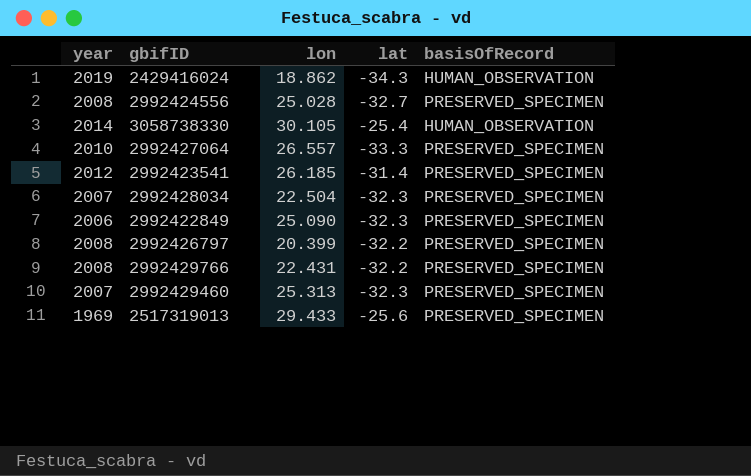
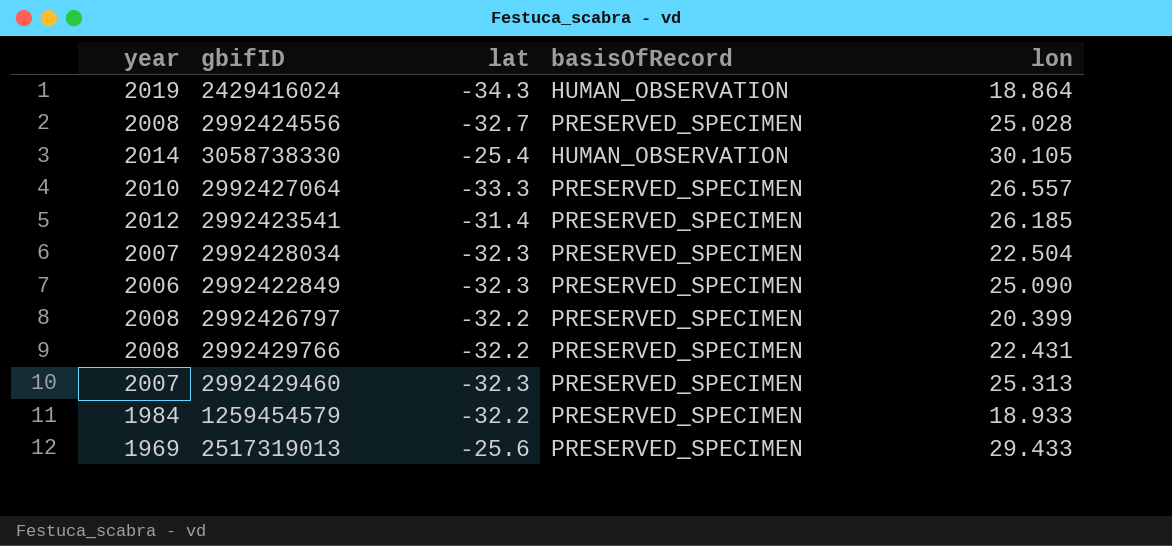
column lon | position: 3 -> 5
2429416024 | lon: 18.862 -> 18.864
row 1259454579: none -> 1984 | -32.2 | PRESERVED_SPECIMEN | 18.933

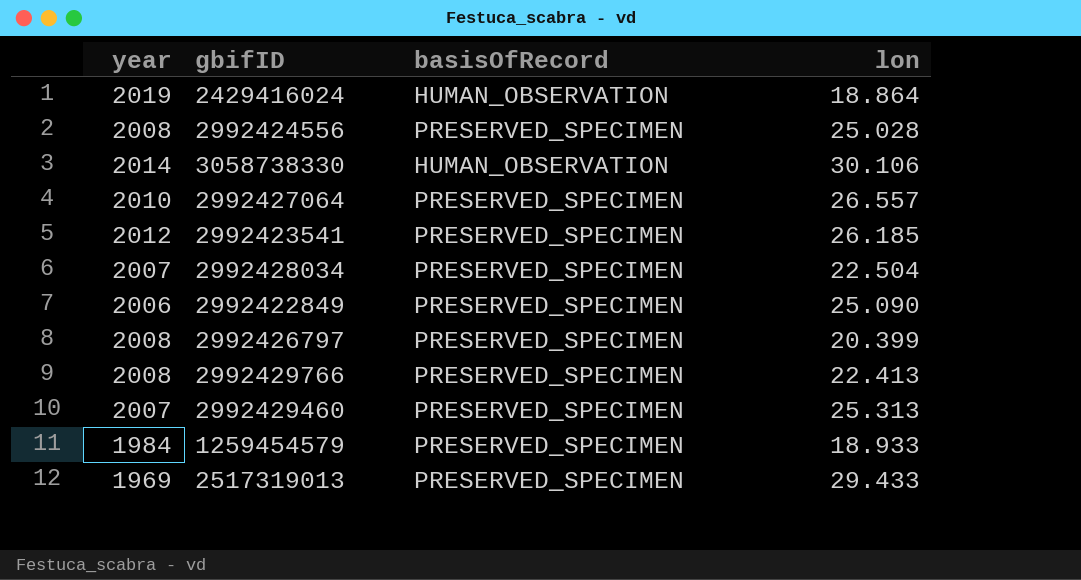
column lat | position: 3 -> none
3058738330 | lon: 30.105 -> 30.106
2992429766 | lon: 22.431 -> 22.413

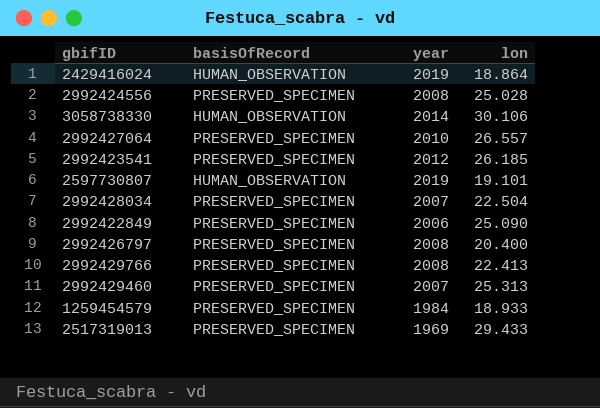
column year | position: 1 -> 3
row 2597730807: none -> HUMAN_OBSERVATION | 2019 | 19.101
2992426797 | lon: 20.399 -> 20.400

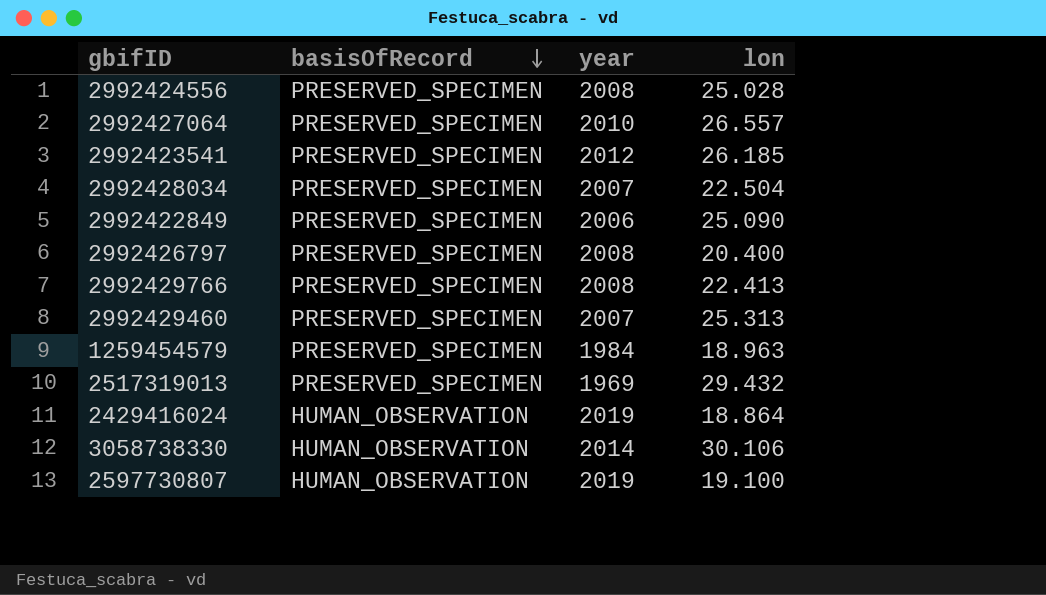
row order: none -> basisOfRecord descending
1259454579 | lon: 18.933 -> 18.963
2517319013 | lon: 29.433 -> 29.432
2597730807 | lon: 19.101 -> 19.100

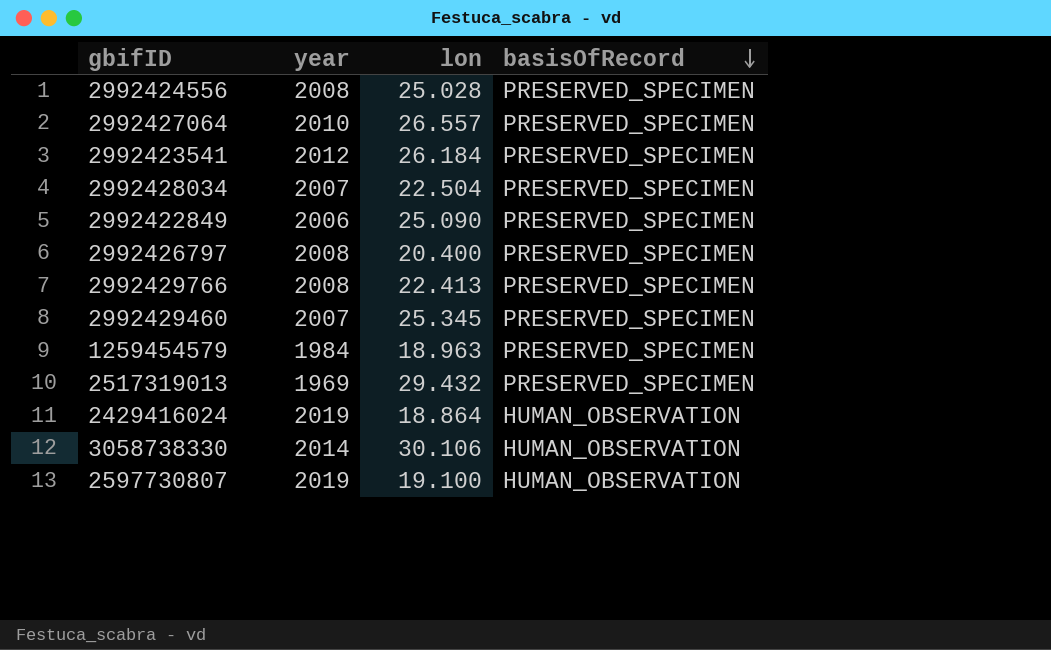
column basisOfRecord | position: 2 -> 4
2992423541 | lon: 26.185 -> 26.184
2992429460 | lon: 25.313 -> 25.345

